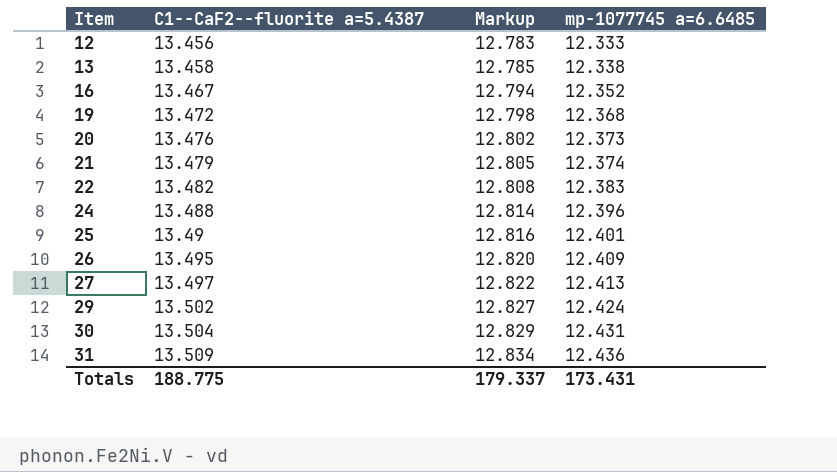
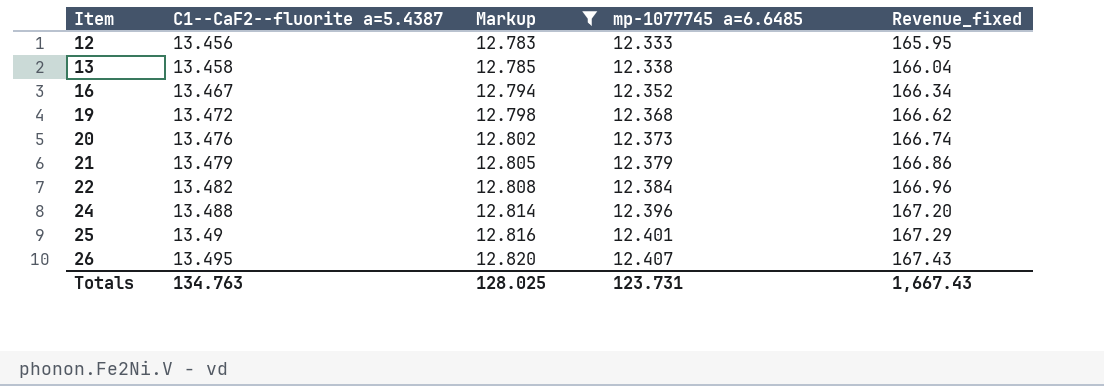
filter: none -> Markup <= 12.820
column Revenue_fixed | formula: none -> [C1--CaF2--fluorite a=5.4387] * [mp-1077745 a=6.6485]
21 | mp-1077745 a=6.6485: 12.374 -> 12.379
22 | mp-1077745 a=6.6485: 12.383 -> 12.384
26 | mp-1077745 a=6.6485: 12.409 -> 12.407
Totals | C1--CaF2--fluorite a=5.4387: 188.775 -> 134.763
Totals | Markup: 179.337 -> 128.025
Totals | mp-1077745 a=6.6485: 173.431 -> 123.731

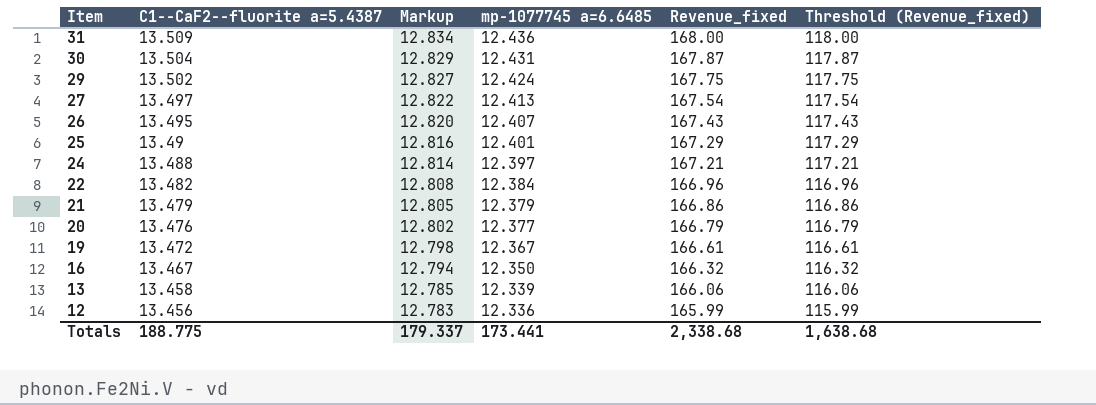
filter: Markup <= 12.820 -> none
row order: Item ascending -> Item descending
column Threshold (Revenue_fixed) | formula: none -> [Revenue_fixed] - 50
24 | mp-1077745 a=6.6485: 12.396 -> 12.397
24 | Revenue_fixed: 167.20 -> 167.21
20 | mp-1077745 a=6.6485: 12.373 -> 12.377
20 | Revenue_fixed: 166.74 -> 166.79
19 | mp-1077745 a=6.6485: 12.368 -> 12.367
19 | Revenue_fixed: 166.62 -> 166.61
16 | mp-1077745 a=6.6485: 12.352 -> 12.350
16 | Revenue_fixed: 166.34 -> 166.32
13 | mp-1077745 a=6.6485: 12.338 -> 12.339
13 | Revenue_fixed: 166.04 -> 166.06
12 | mp-1077745 a=6.6485: 12.333 -> 12.336
12 | Revenue_fixed: 165.95 -> 165.99
Totals | C1--CaF2--fluorite a=5.4387: 134.763 -> 188.775
Totals | Markup: 128.025 -> 179.337
Totals | mp-1077745 a=6.6485: 123.731 -> 173.441
Totals | Revenue_fixed: 1,667.43 -> 2,338.68

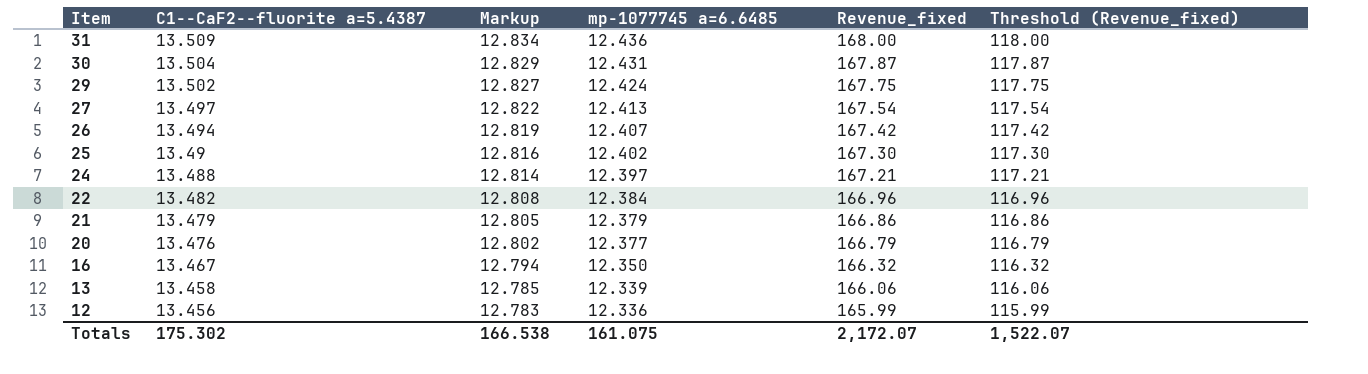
row 19: 13.472 | 12.798 | 12.367 | 166.61 | 116.61 -> none
26 | C1--CaF2--fluorite a=5.4387: 13.495 -> 13.494
26 | Markup: 12.820 -> 12.819
26 | Revenue_fixed: 167.43 -> 167.42
26 | Threshold (Revenue_fixed): 117.43 -> 117.42
25 | mp-1077745 a=6.6485: 12.401 -> 12.402
25 | Revenue_fixed: 167.29 -> 167.30
25 | Threshold (Revenue_fixed): 117.29 -> 117.30
Totals | C1--CaF2--fluorite a=5.4387: 188.775 -> 175.302
Totals | Markup: 179.337 -> 166.538
Totals | mp-1077745 a=6.6485: 173.441 -> 161.075
Totals | Revenue_fixed: 2,338.68 -> 2,172.07
Totals | Threshold (Revenue_fixed): 1,638.68 -> 1,522.07

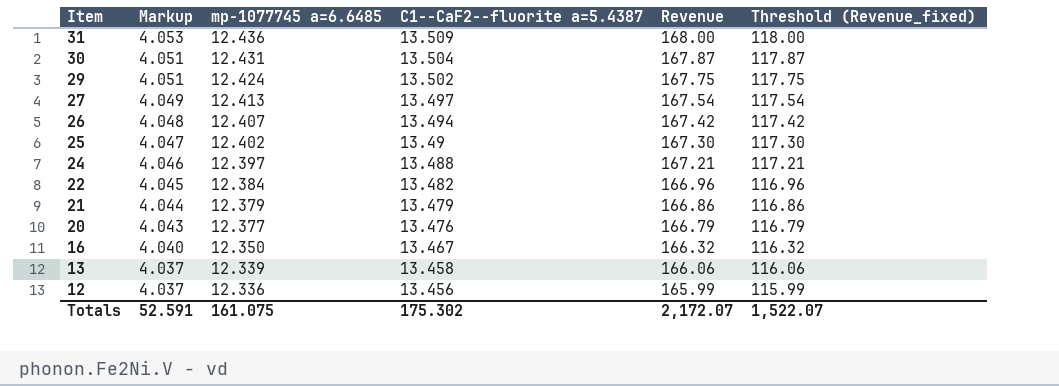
column Markup | formula: [C1--CaF2--fluorite a=5.4387] * 0.95 -> [C1--CaF2--fluorite a=5.4387] * 0.3
column C1--CaF2--fluorite a=5.4387 | position: 2 -> 4
column name: Revenue_fixed -> Revenue
Totals | Markup: 166.538 -> 52.591

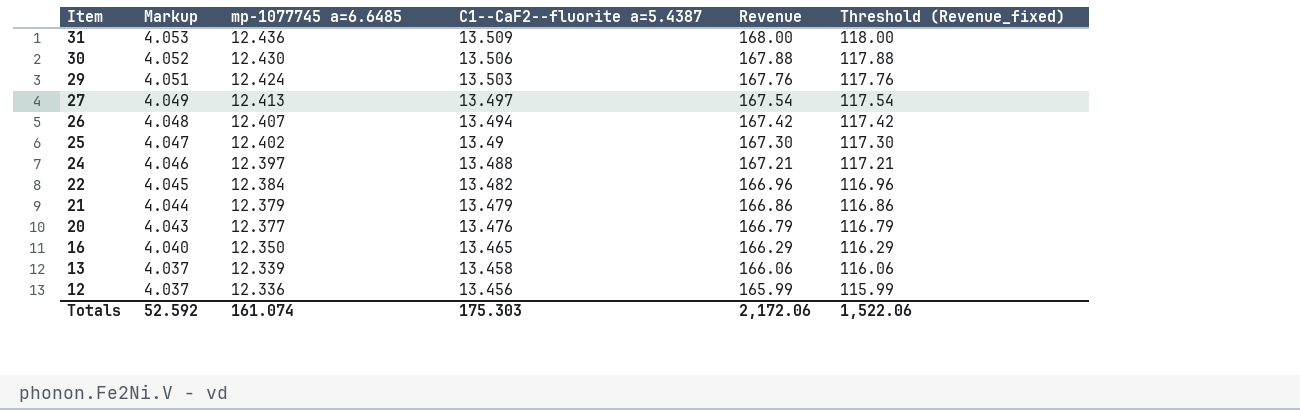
30 | Markup: 4.051 -> 4.052
30 | mp-1077745 a=6.6485: 12.431 -> 12.430
30 | C1--CaF2--fluorite a=5.4387: 13.504 -> 13.506
30 | Revenue: 167.87 -> 167.88
30 | Threshold (Revenue_fixed): 117.87 -> 117.88
29 | C1--CaF2--fluorite a=5.4387: 13.502 -> 13.503
29 | Revenue: 167.75 -> 167.76
29 | Threshold (Revenue_fixed): 117.75 -> 117.76
16 | C1--CaF2--fluorite a=5.4387: 13.467 -> 13.465
16 | Revenue: 166.32 -> 166.29
16 | Threshold (Revenue_fixed): 116.32 -> 116.29
Totals | Markup: 52.591 -> 52.592
Totals | mp-1077745 a=6.6485: 161.075 -> 161.074
Totals | C1--CaF2--fluorite a=5.4387: 175.302 -> 175.303
Totals | Revenue: 2,172.07 -> 2,172.06
Totals | Threshold (Revenue_fixed): 1,522.07 -> 1,522.06

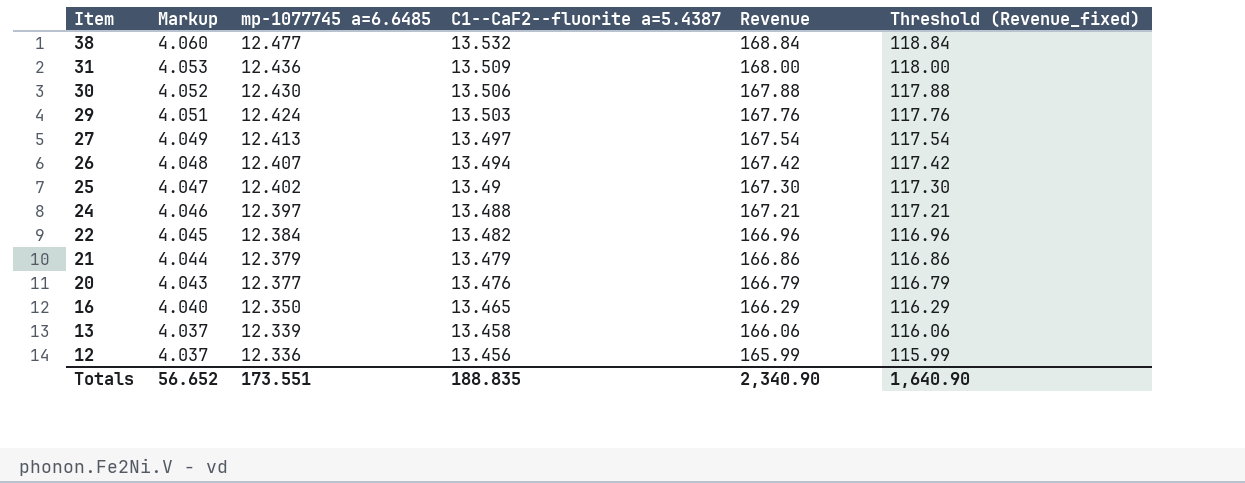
row 38: none -> 4.060 | 12.477 | 13.532 | 168.84 | 118.84
Totals | Markup: 52.592 -> 56.652
Totals | mp-1077745 a=6.6485: 161.074 -> 173.551
Totals | C1--CaF2--fluorite a=5.4387: 175.303 -> 188.835
Totals | Revenue: 2,172.06 -> 2,340.90
Totals | Threshold (Revenue_fixed): 1,522.06 -> 1,640.90

